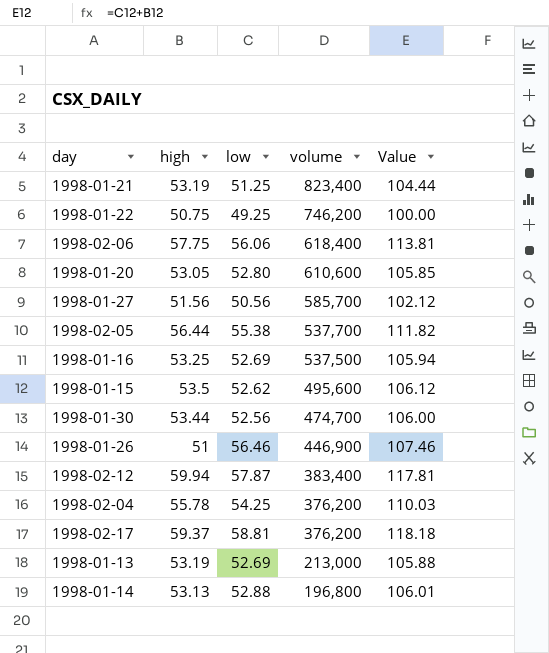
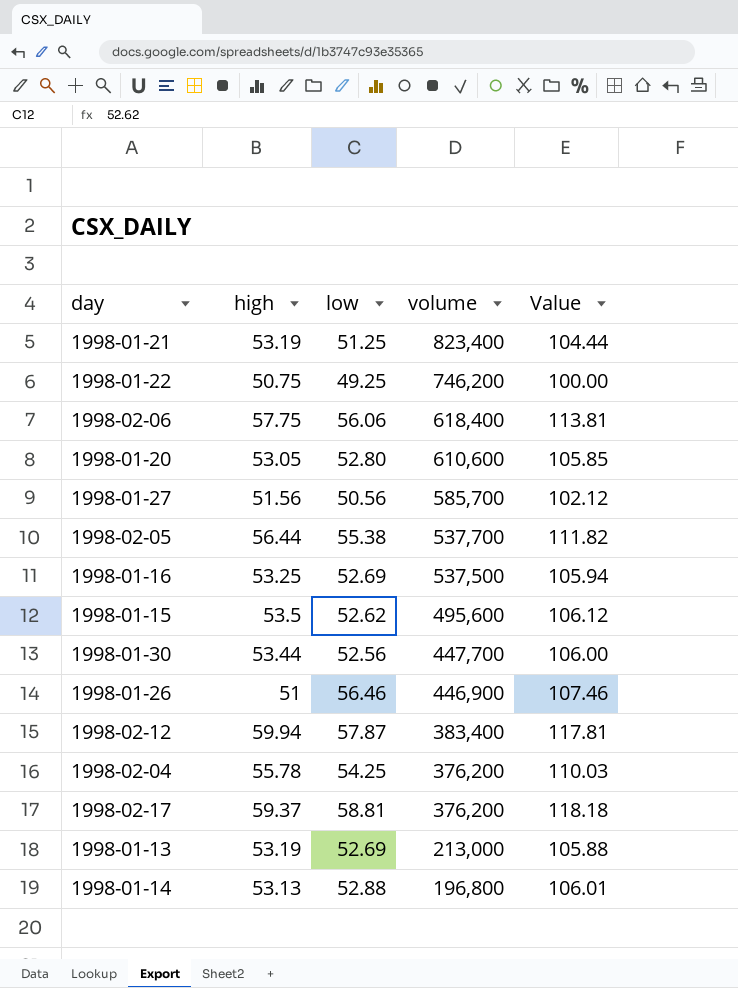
1998-01-30 | volume: 474,700 -> 447,700

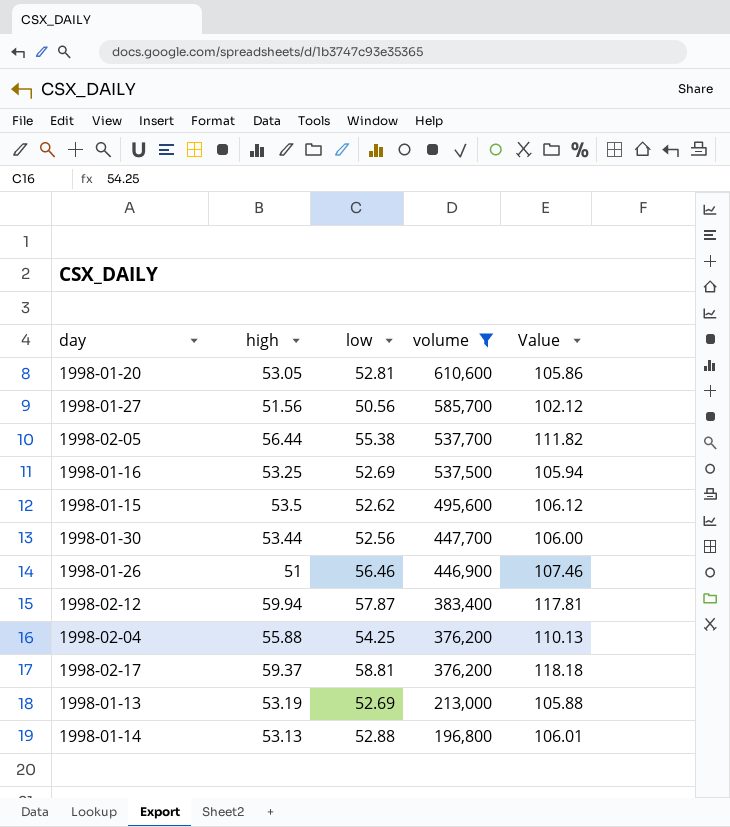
filter: none -> volume <= 610,600
1998-01-20 | low: 52.80 -> 52.81
1998-01-20 | Value: 105.85 -> 105.86
1998-02-04 | high: 55.78 -> 55.88
1998-02-04 | Value: 110.03 -> 110.13

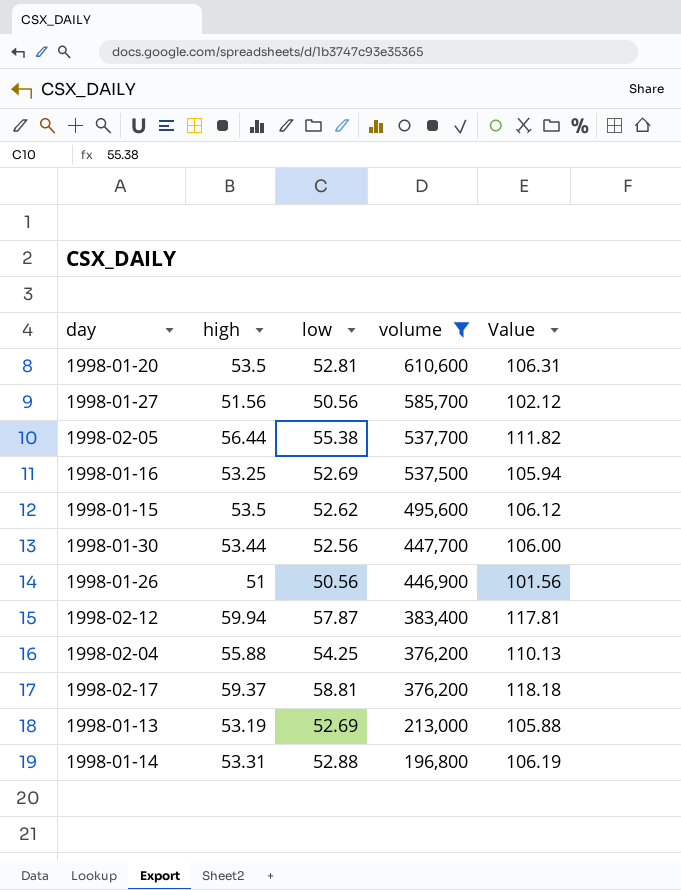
1998-01-20 | high: 53.05 -> 53.5
1998-01-20 | Value: 105.86 -> 106.31
1998-01-26 | low: 56.46 -> 50.56
1998-01-26 | Value: 107.46 -> 101.56
1998-01-14 | high: 53.13 -> 53.31
1998-01-14 | Value: 106.01 -> 106.19

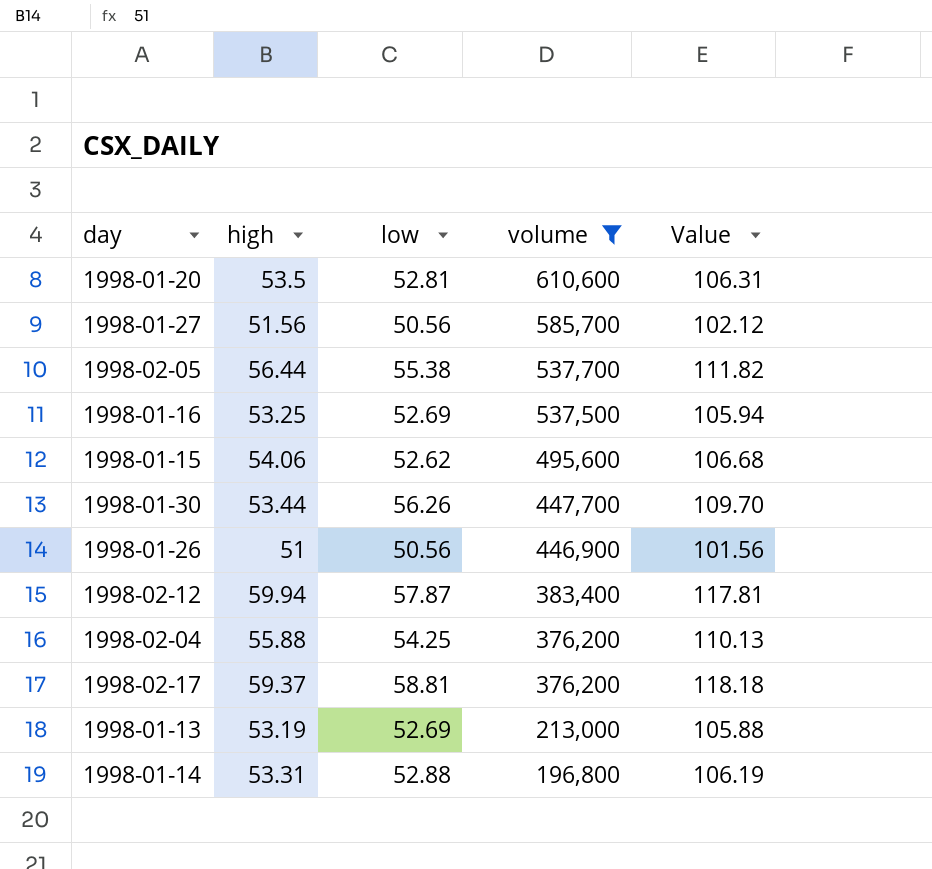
1998-01-15 | high: 53.5 -> 54.06
1998-01-15 | Value: 106.12 -> 106.68
1998-01-30 | low: 52.56 -> 56.26
1998-01-30 | Value: 106.00 -> 109.70

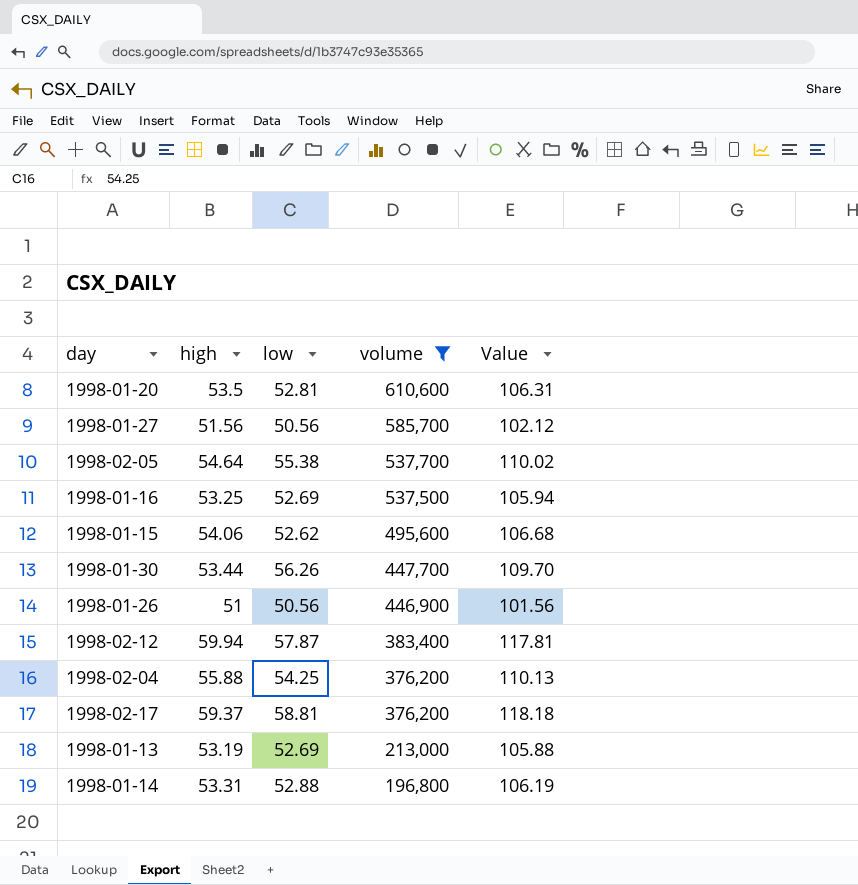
1998-02-05 | high: 56.44 -> 54.64
1998-02-05 | Value: 111.82 -> 110.02

